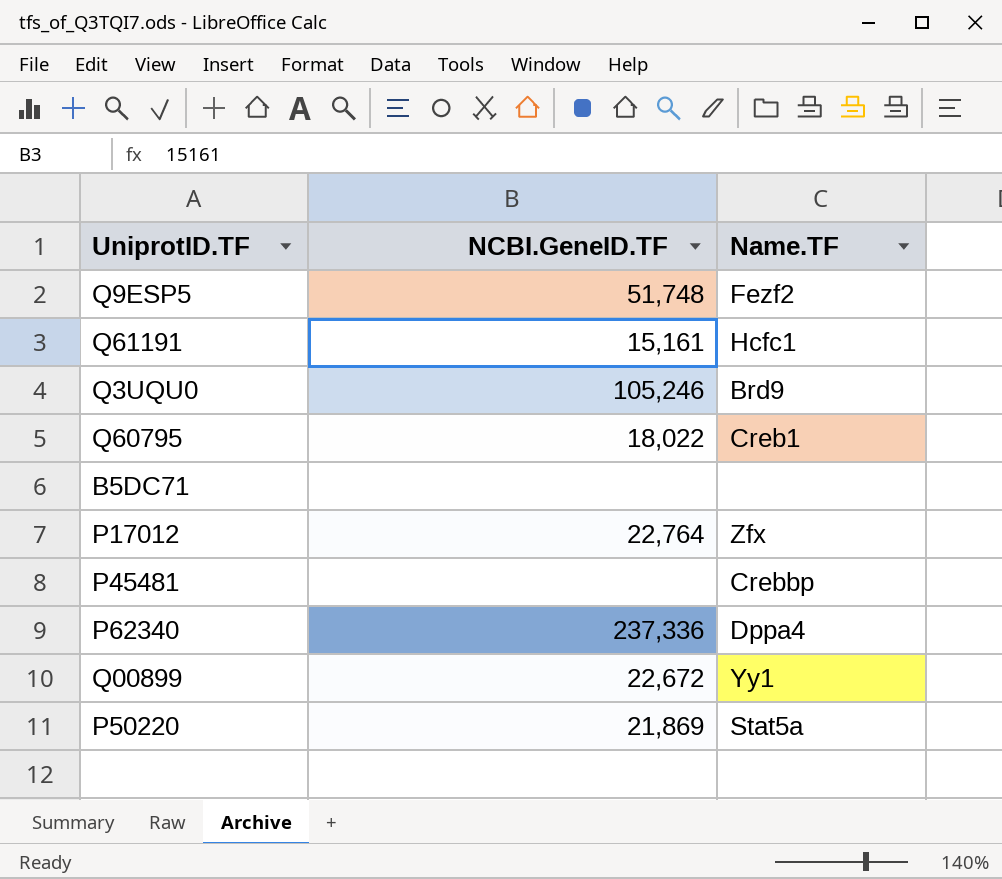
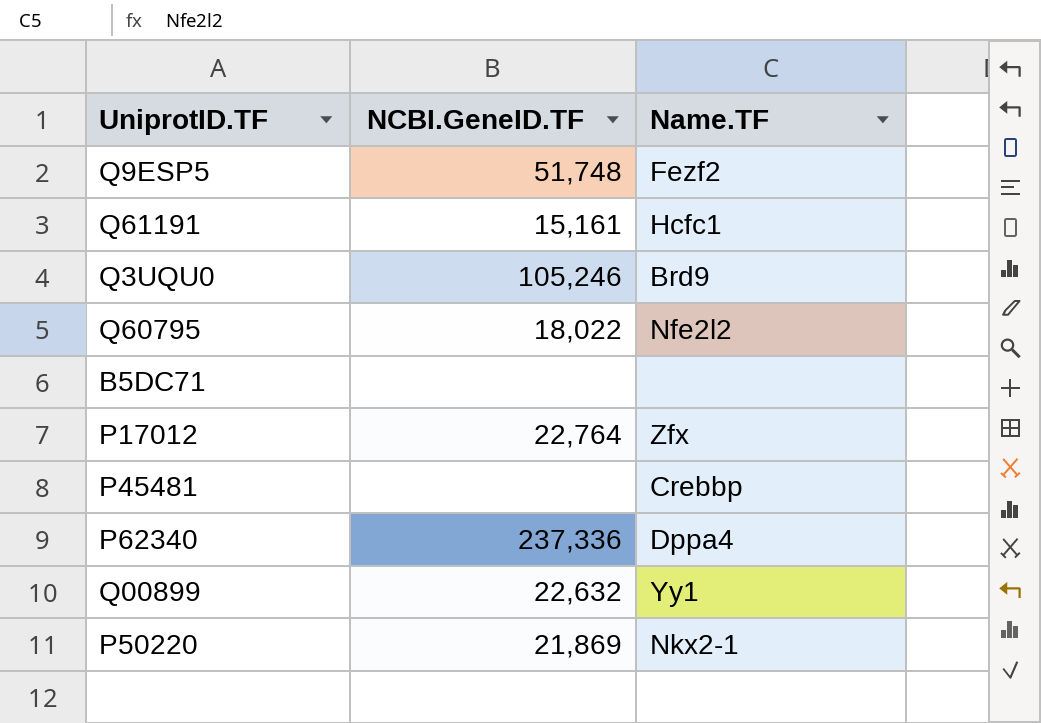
Q60795 | Name.TF: Creb1 -> Nfe2l2
Q00899 | NCBI.GeneID.TF: 22,672 -> 22,632
P50220 | Name.TF: Stat5a -> Nkx2-1

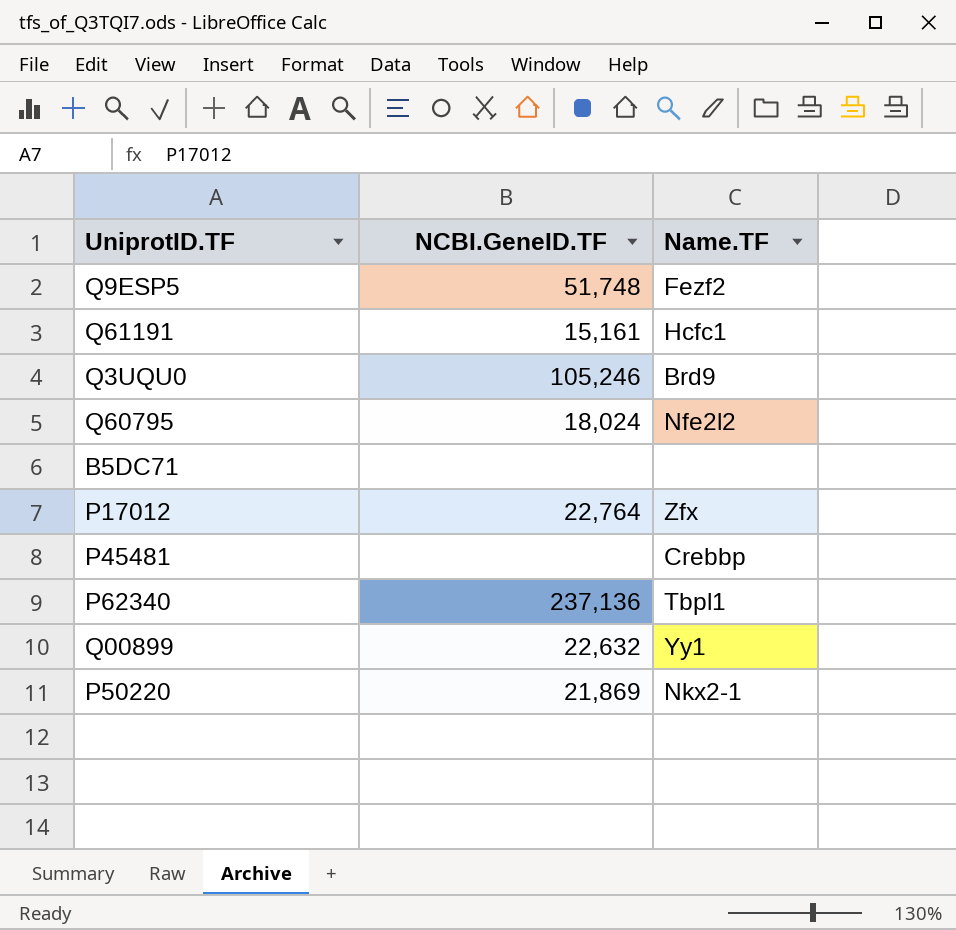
Q60795 | NCBI.GeneID.TF: 18,022 -> 18,024
P62340 | NCBI.GeneID.TF: 237,336 -> 237,136
P62340 | Name.TF: Dppa4 -> Tbpl1

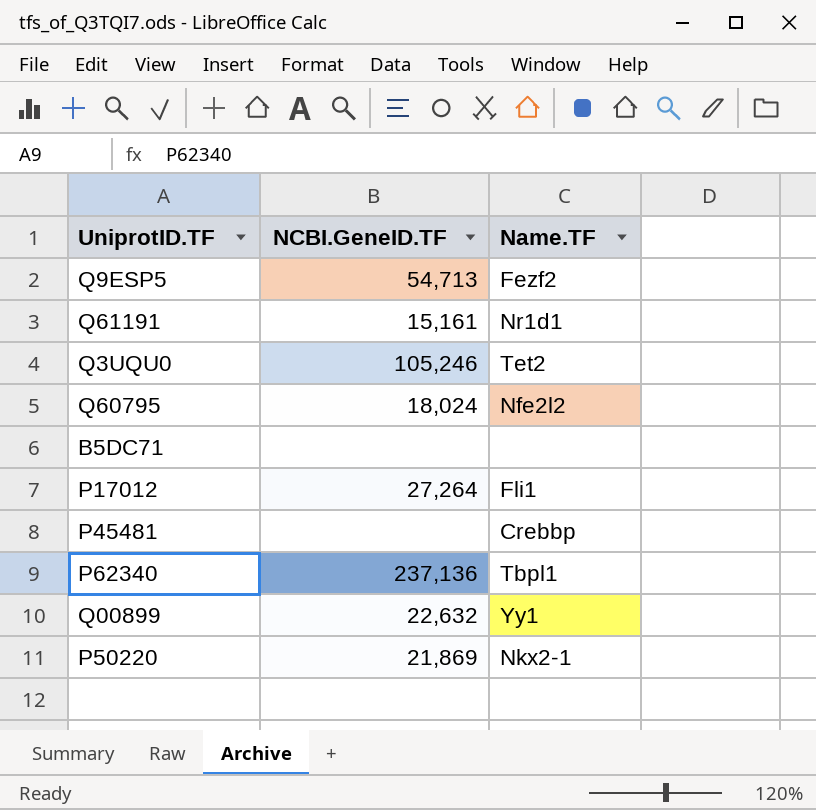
Q9ESP5 | NCBI.GeneID.TF: 51,748 -> 54,713
Q61191 | Name.TF: Hcfc1 -> Nr1d1
Q3UQU0 | Name.TF: Brd9 -> Tet2
P17012 | NCBI.GeneID.TF: 22,764 -> 27,264
P17012 | Name.TF: Zfx -> Fli1

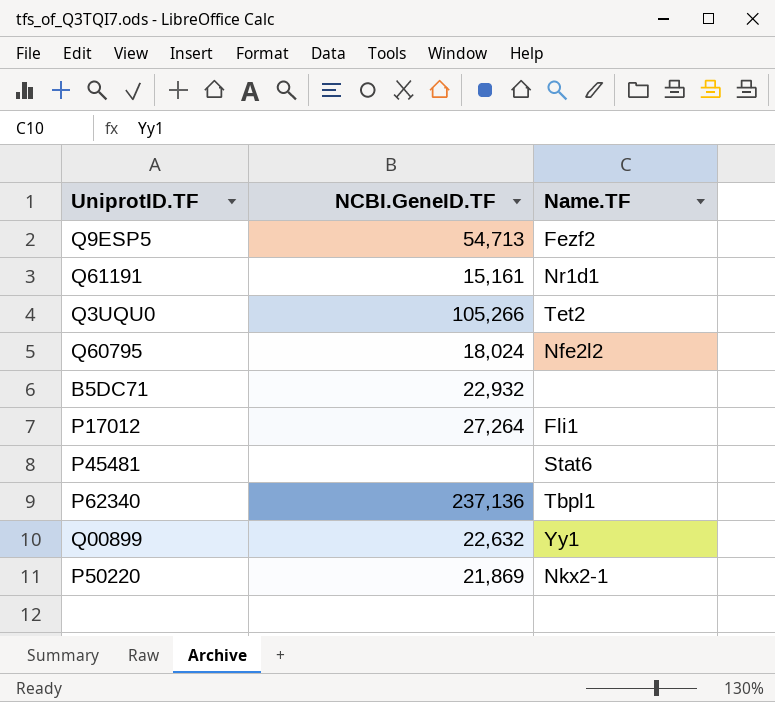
Q3UQU0 | NCBI.GeneID.TF: 105,246 -> 105,266
B5DC71 | NCBI.GeneID.TF: none -> 22,932
P45481 | Name.TF: Crebbp -> Stat6

